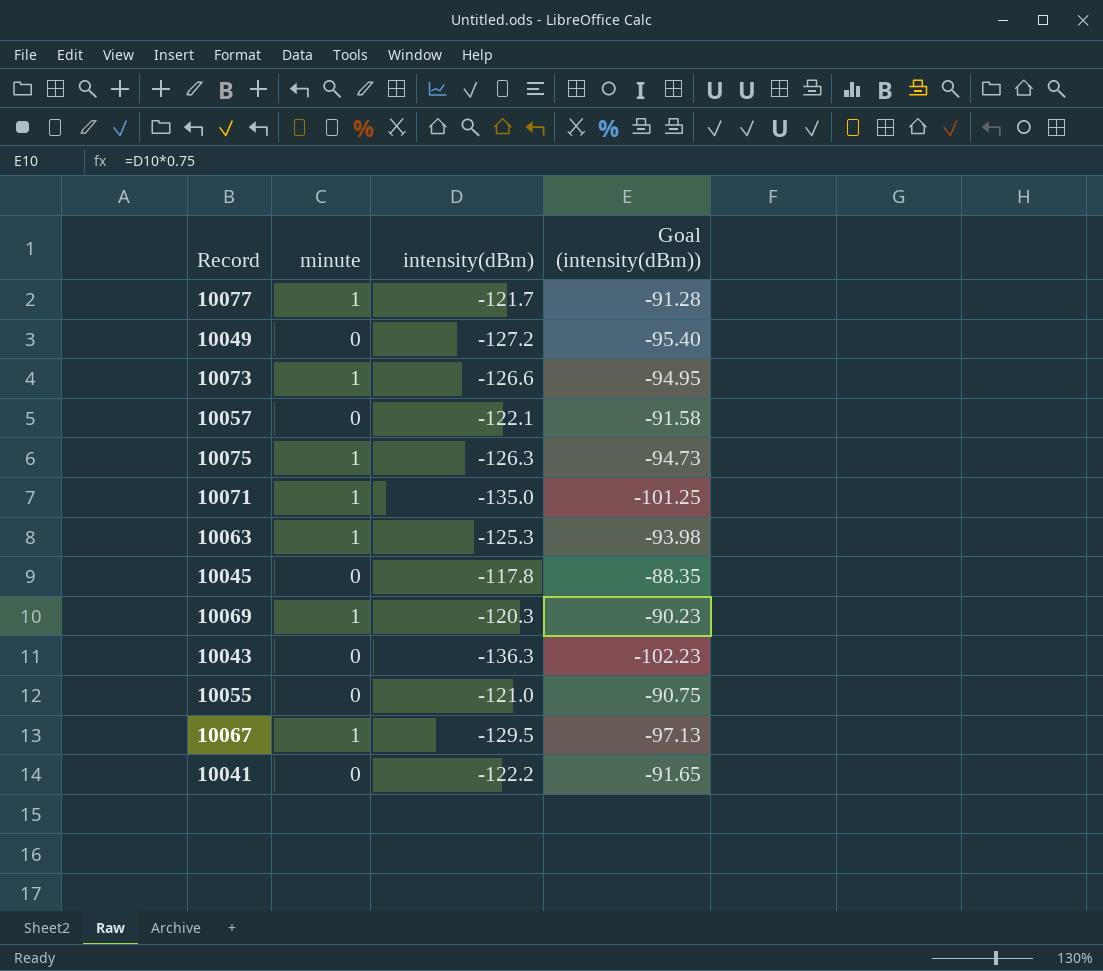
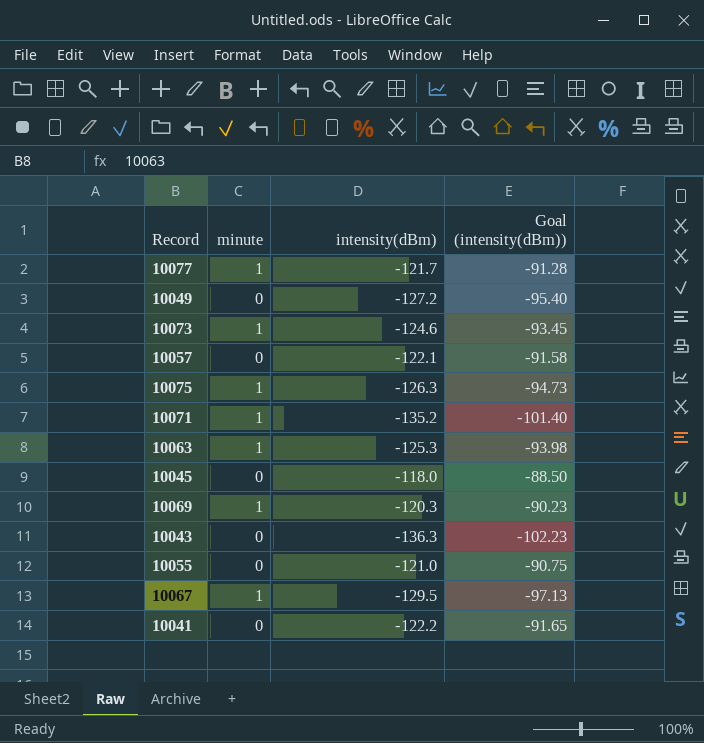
10073 | intensity(dBm): -126.6 -> -124.6
10073 | Goal (intensity(dBm)): -94.95 -> -93.45
10071 | intensity(dBm): -135.0 -> -135.2
10071 | Goal (intensity(dBm)): -101.25 -> -101.40
10045 | intensity(dBm): -117.8 -> -118.0
10045 | Goal (intensity(dBm)): -88.35 -> -88.50

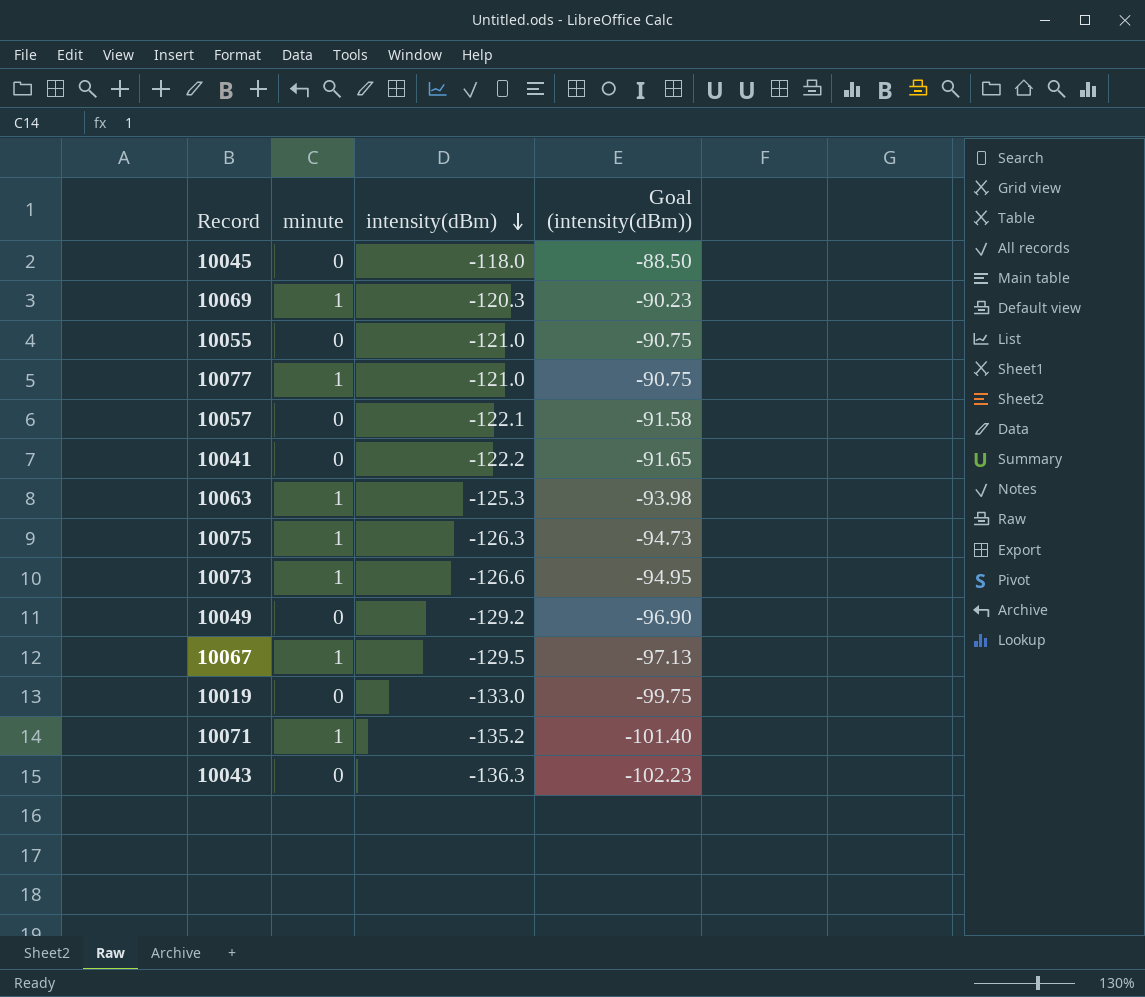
row order: none -> intensity(dBm) descending
10077 | intensity(dBm): -121.7 -> -121.0
10077 | Goal (intensity(dBm)): -91.28 -> -90.75
10073 | intensity(dBm): -124.6 -> -126.6
10073 | Goal (intensity(dBm)): -93.45 -> -94.95
10049 | intensity(dBm): -127.2 -> -129.2
10049 | Goal (intensity(dBm)): -95.40 -> -96.90
row 10019: none -> 0 | -133.0 | -99.75

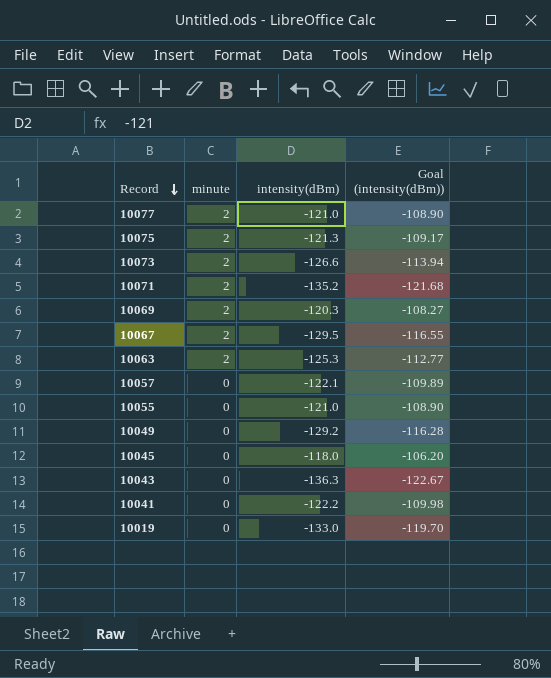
row order: intensity(dBm) descending -> Record descending
column Goal (intensity(dBm)) | formula: [intensity(dBm)] * 0.75 -> [intensity(dBm)] * 0.9
10077 | minute: 1 -> 2
10075 | minute: 1 -> 2
10075 | intensity(dBm): -126.3 -> -121.3
10073 | minute: 1 -> 2
10071 | minute: 1 -> 2
10069 | minute: 1 -> 2
10067 | minute: 1 -> 2
10063 | minute: 1 -> 2

